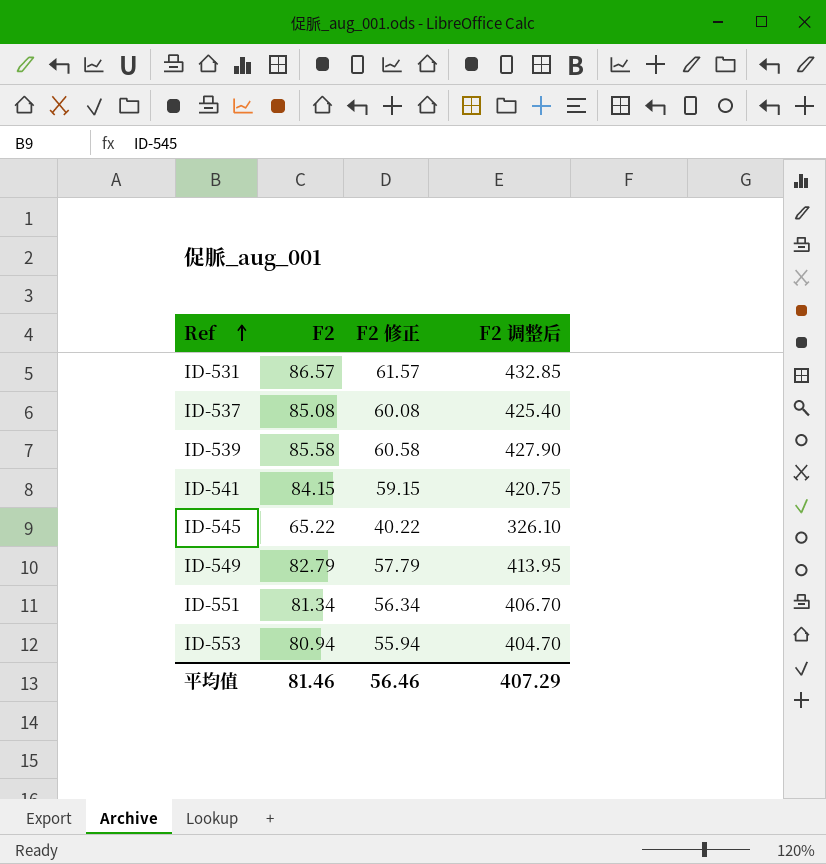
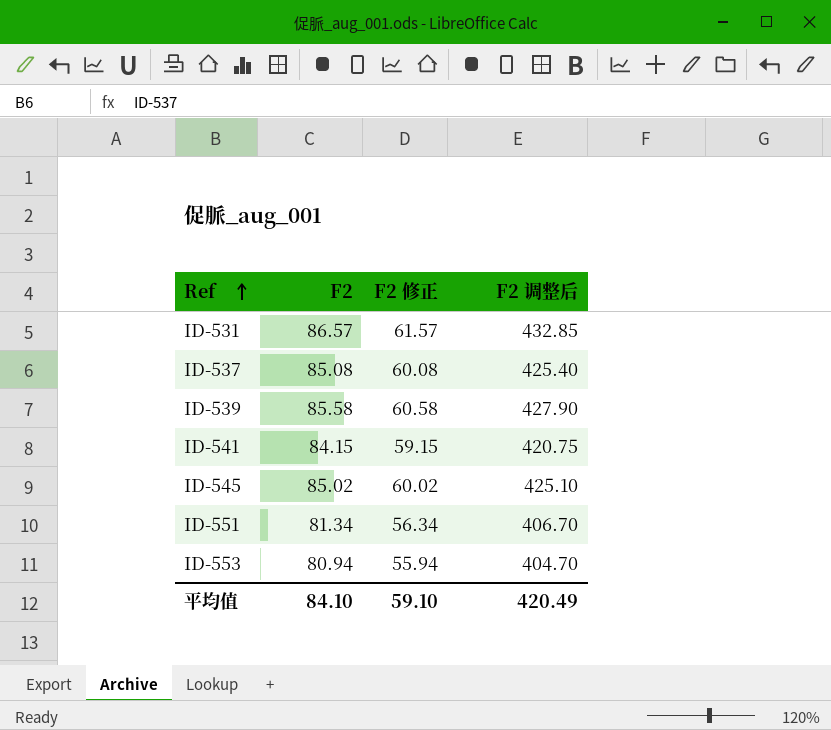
row ID-549: 82.79 | 57.79 | 413.95 -> none
ID-545 | F2: 65.22 -> 85.02
ID-545 | F2 修正: 40.22 -> 60.02
ID-545 | F2 调整后: 326.10 -> 425.10
平均值 | F2: 81.46 -> 84.10
平均值 | F2 修正: 56.46 -> 59.10
平均值 | F2 调整后: 407.29 -> 420.49

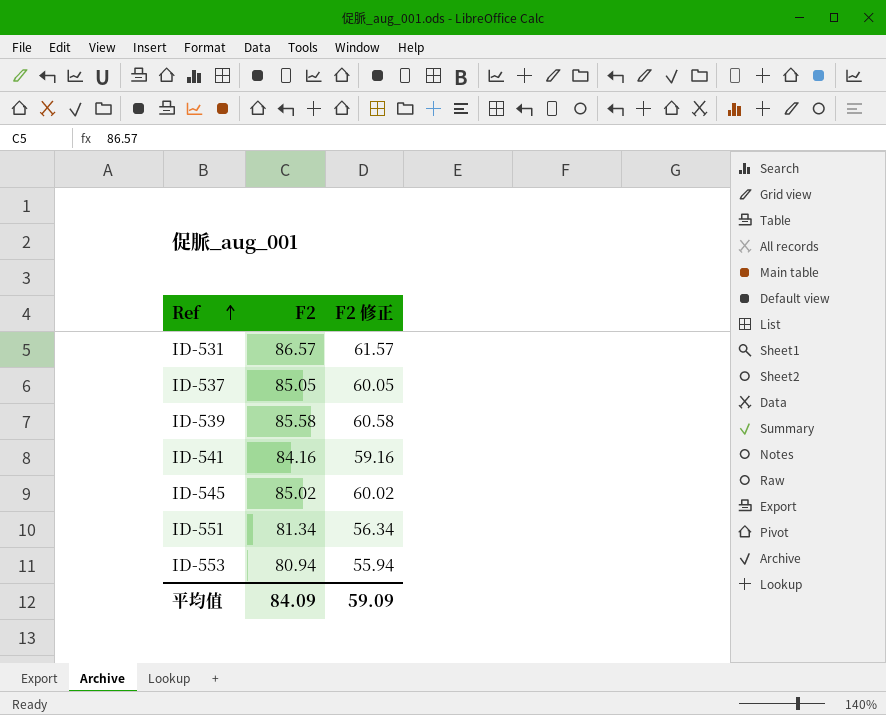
column F2 调整后 | formula: [F2] * 5 -> none
ID-537 | F2: 85.08 -> 85.05
ID-537 | F2 修正: 60.08 -> 60.05
ID-541 | F2: 84.15 -> 84.16
ID-541 | F2 修正: 59.15 -> 59.16
平均值 | F2: 84.10 -> 84.09
平均值 | F2 修正: 59.10 -> 59.09

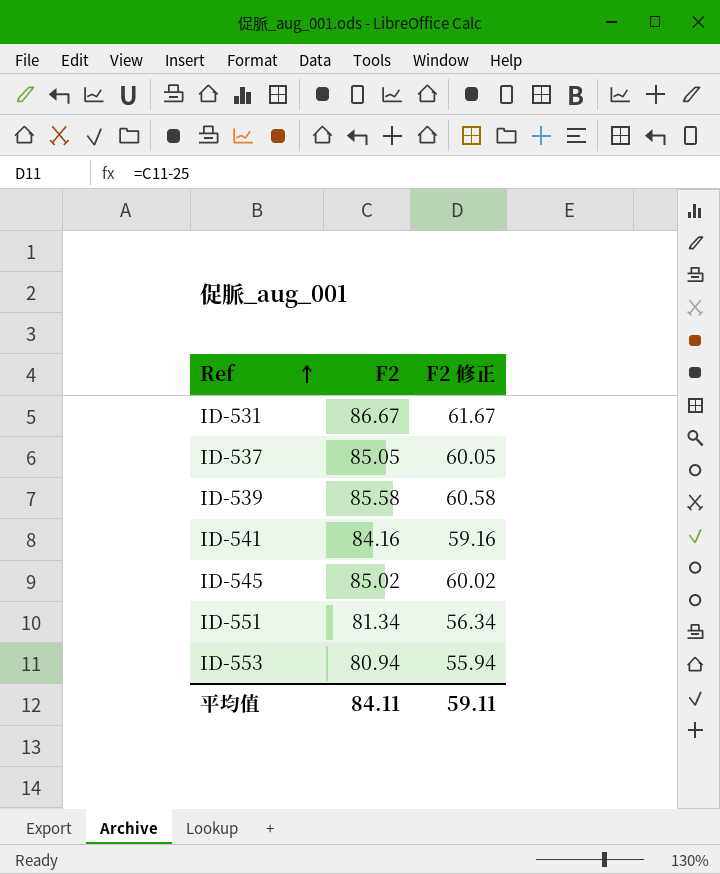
ID-531 | F2: 86.57 -> 86.67
ID-531 | F2 修正: 61.57 -> 61.67
平均值 | F2: 84.09 -> 84.11
平均值 | F2 修正: 59.09 -> 59.11

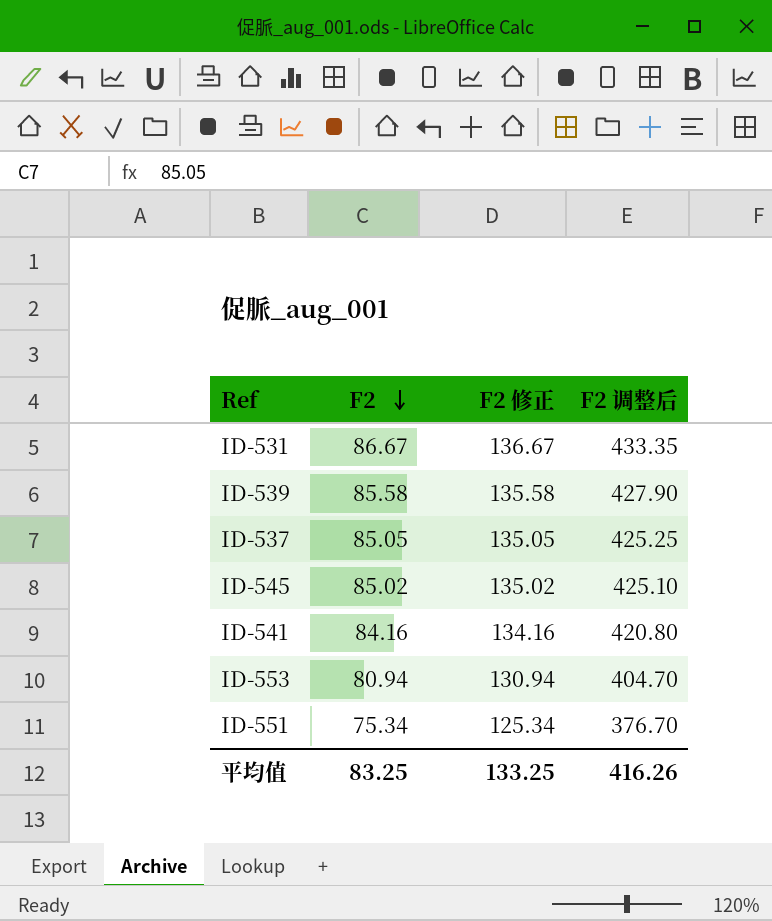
row order: Ref ascending -> F2 descending
column F2 修正 | formula: [F2] - 25 -> [F2] + 50
column F2 调整后 | formula: none -> [F2] * 5
ID-551 | F2: 81.34 -> 75.34
平均值 | F2: 84.11 -> 83.25
平均值 | F2 修正: 59.11 -> 133.25

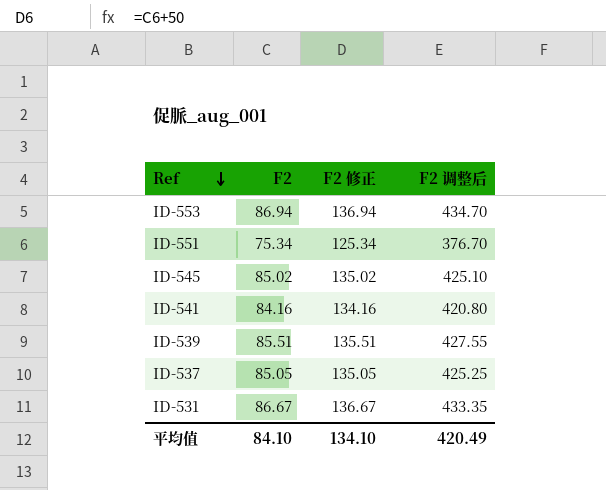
row order: F2 descending -> Ref descending
ID-553 | F2: 80.94 -> 86.94
ID-553 | F2 修正: 130.94 -> 136.94
ID-553 | F2 调整后: 404.70 -> 434.70
ID-539 | F2: 85.58 -> 85.51
ID-539 | F2 修正: 135.58 -> 135.51
ID-539 | F2 调整后: 427.90 -> 427.55
平均值 | F2: 83.25 -> 84.10
平均值 | F2 修正: 133.25 -> 134.10
平均值 | F2 调整后: 416.26 -> 420.49

